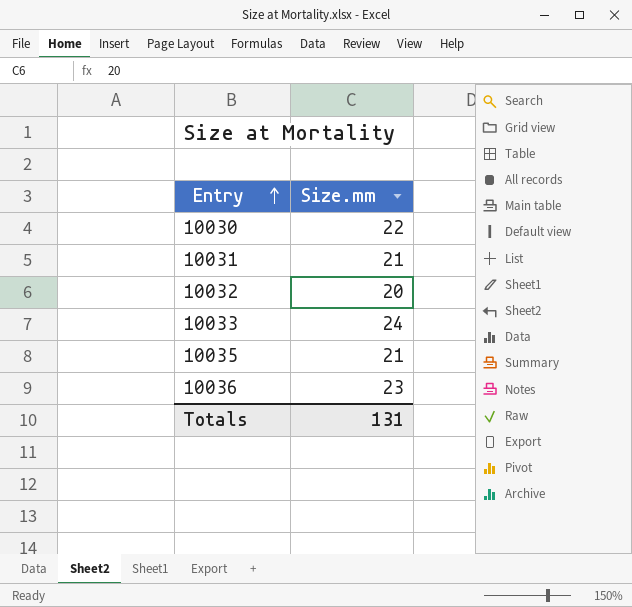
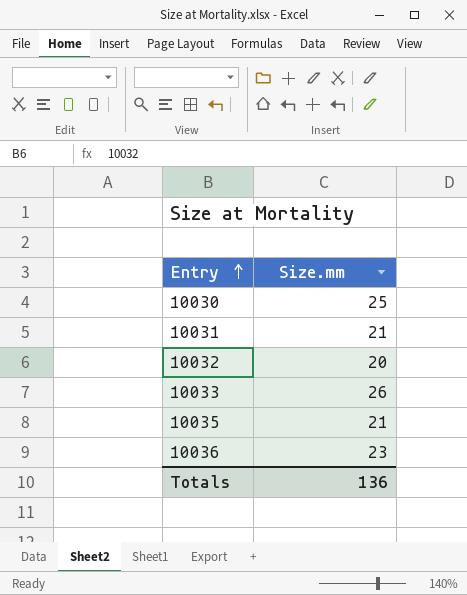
10030 | Size.mm: 22 -> 25
10033 | Size.mm: 24 -> 26
Totals | Size.mm: 131 -> 136

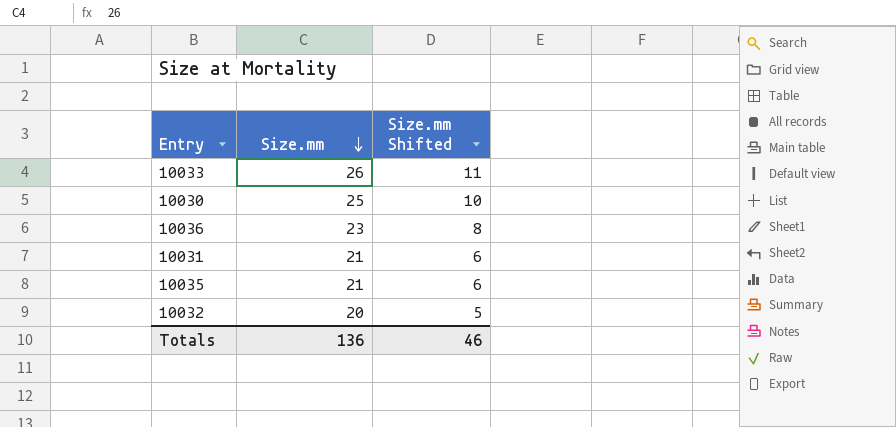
row order: Entry ascending -> Size.mm descending
column Size.mm Shifted | formula: none -> [Size.mm] - 15

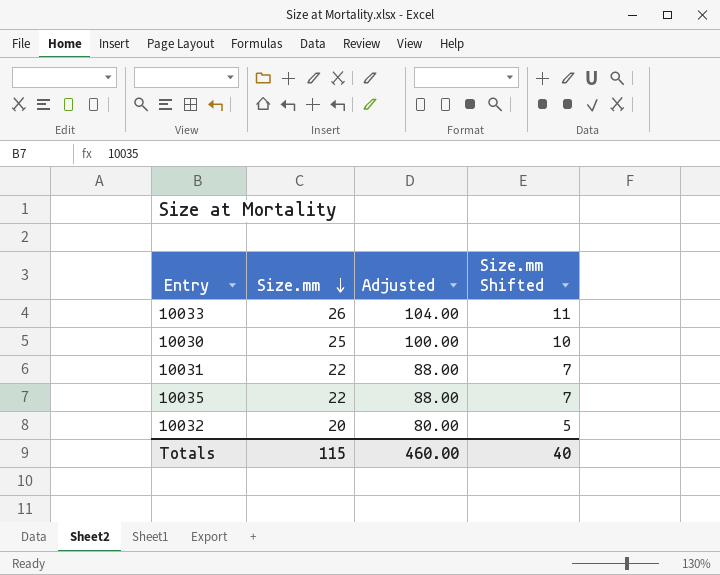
column Adjusted | formula: none -> [Size.mm] * 4
row 10036: 23 | 8 -> none
10031 | Size.mm: 21 -> 22
10031 | Size.mm Shifted: 6 -> 7
10035 | Size.mm: 21 -> 22
10035 | Size.mm Shifted: 6 -> 7
Totals | Size.mm: 136 -> 115
Totals | Size.mm Shifted: 46 -> 40

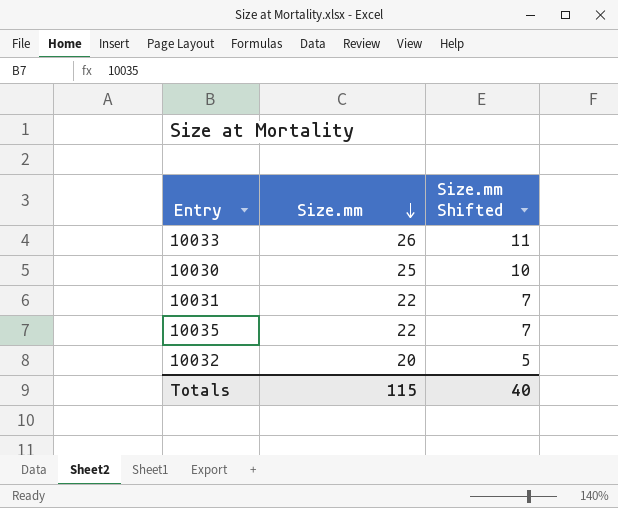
column Adjusted | formula: [Size.mm] * 4 -> none

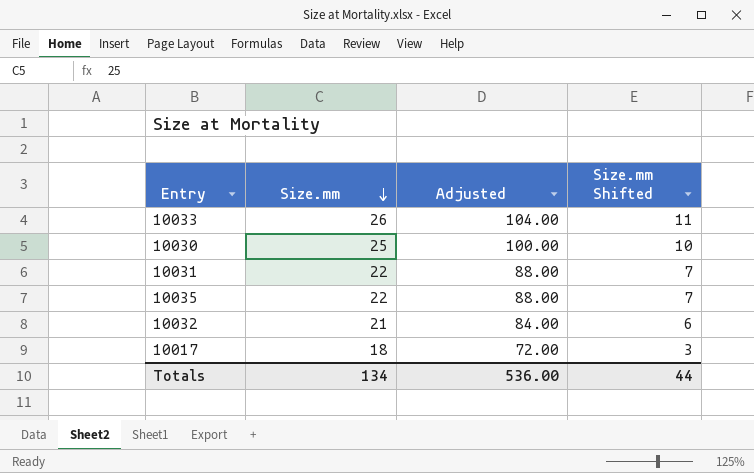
column Adjusted | formula: none -> [Size.mm] * 4
10032 | Size.mm: 20 -> 21
10032 | Size.mm Shifted: 5 -> 6
row 10017: none -> 18 | 72.00 | 3
Totals | Size.mm: 115 -> 134
Totals | Size.mm Shifted: 40 -> 44

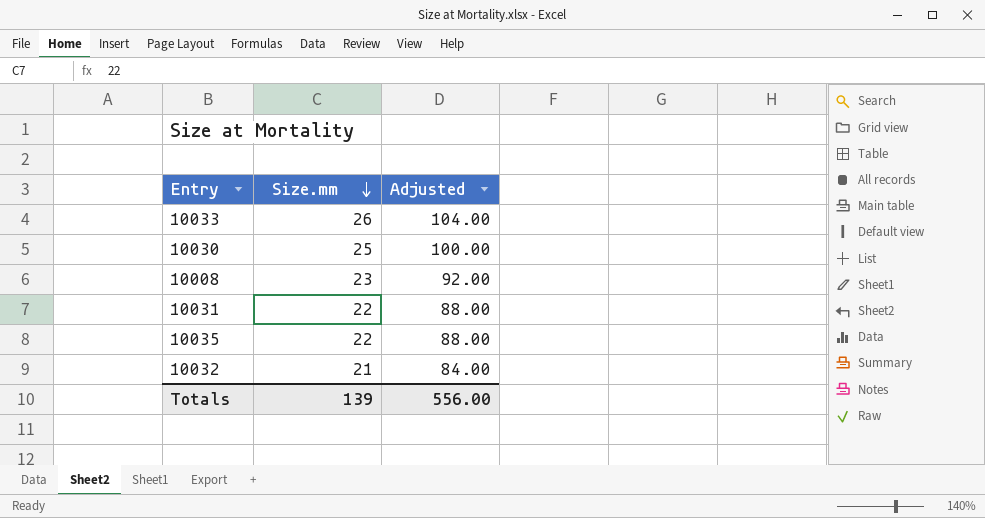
column Size.mm Shifted | formula: [Size.mm] - 15 -> none
row 10017: 18 | 72.00 | 3 -> none
row 10008: none -> 23 | 92.00
Totals | Size.mm: 134 -> 139
Totals | Adjusted: 536.00 -> 556.00

